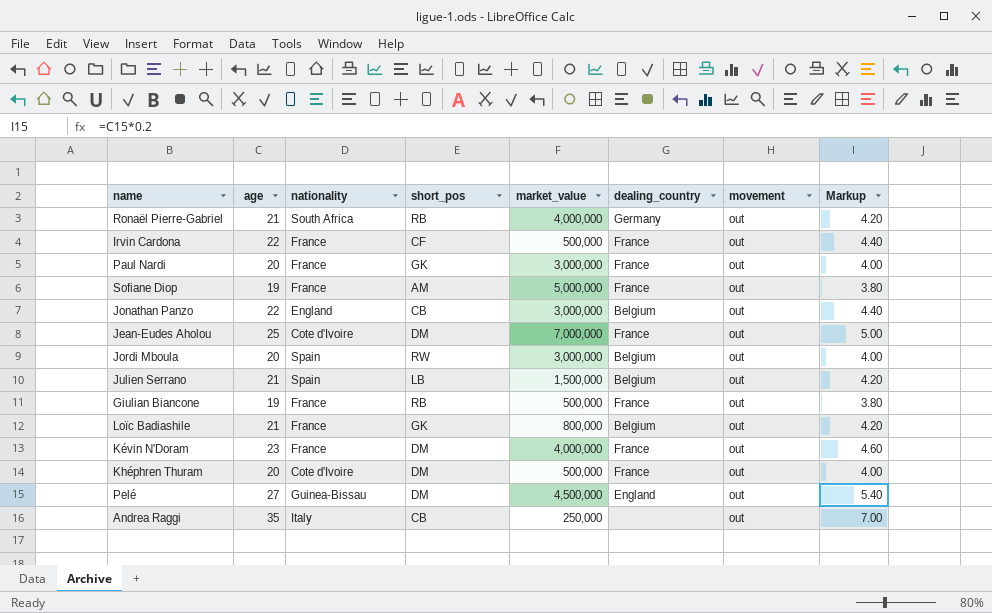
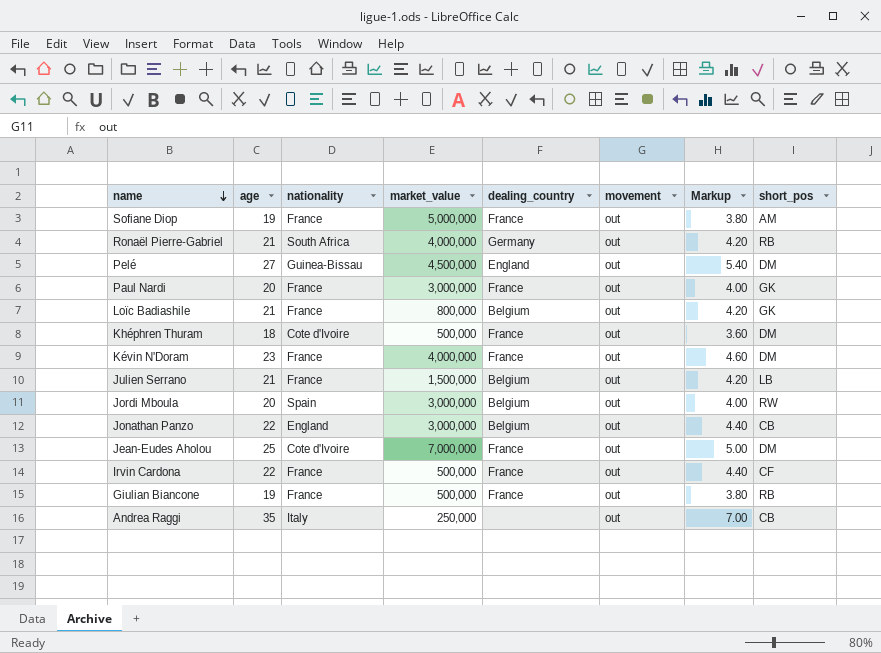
row order: none -> name descending
column short_pos | position: 4 -> 8
Khéphren Thuram | age: 20 -> 18
Khéphren Thuram | Markup: 4.00 -> 3.60
Julien Serrano | nationality: Spain -> France

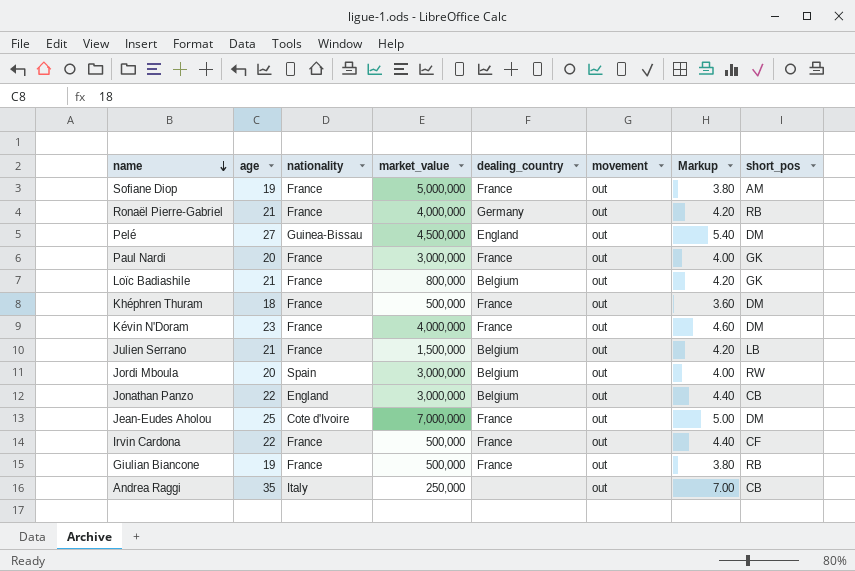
Ronaël Pierre-Gabriel | nationality: South Africa -> France
Khéphren Thuram | nationality: Cote d'Ivoire -> France

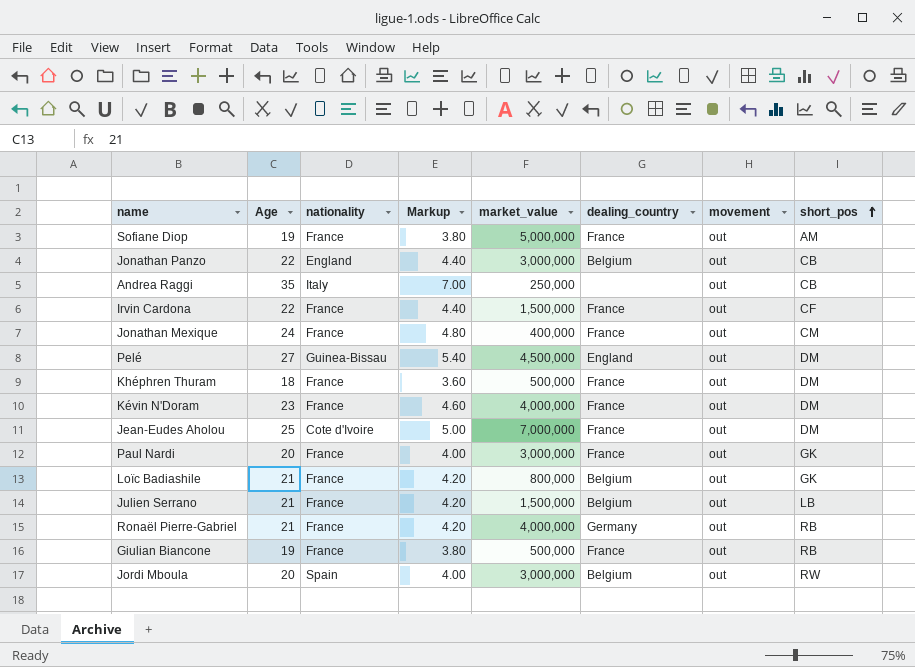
row order: name descending -> short_pos ascending
column name: age -> Age
column Markup | position: 7 -> 4
Irvin Cardona | market_value: 500,000 -> 1,500,000
row Jonathan Mexique: none -> 24 | France | 4.80 | 400,000 | France | out | CM

